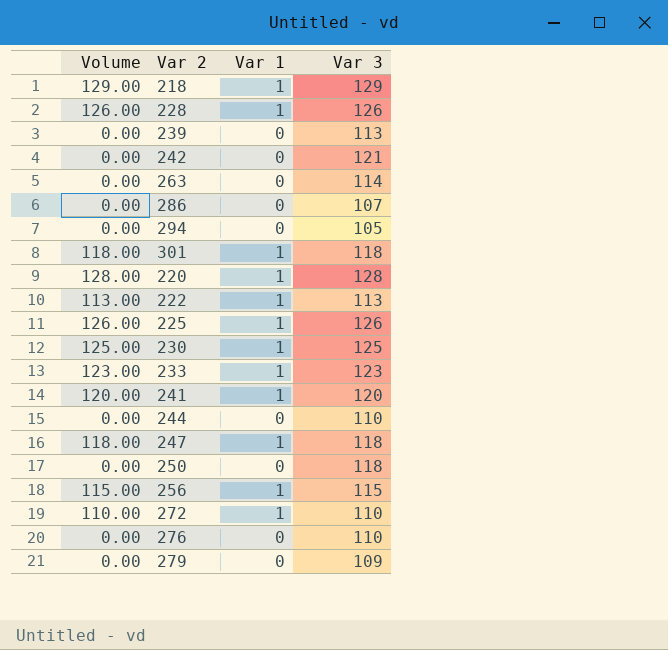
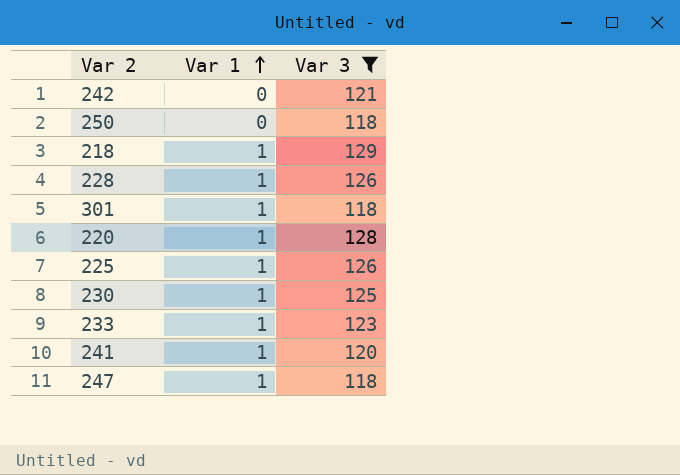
filter: none -> Var 3 >= 118
row order: none -> Var 1 ascending
column Volume | formula: [Var 1] * [Var 3] -> none

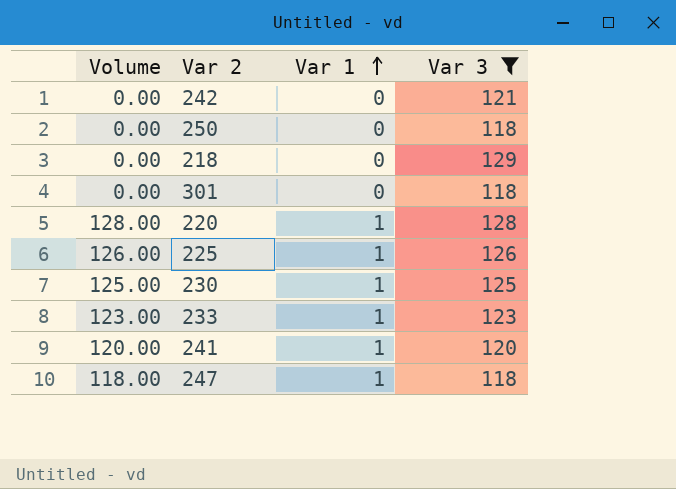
column Volume | formula: none -> [Var 1] * [Var 3]
row 228: 1 | 126 -> none
218 | Var 1: 1 -> 0
301 | Var 1: 1 -> 0

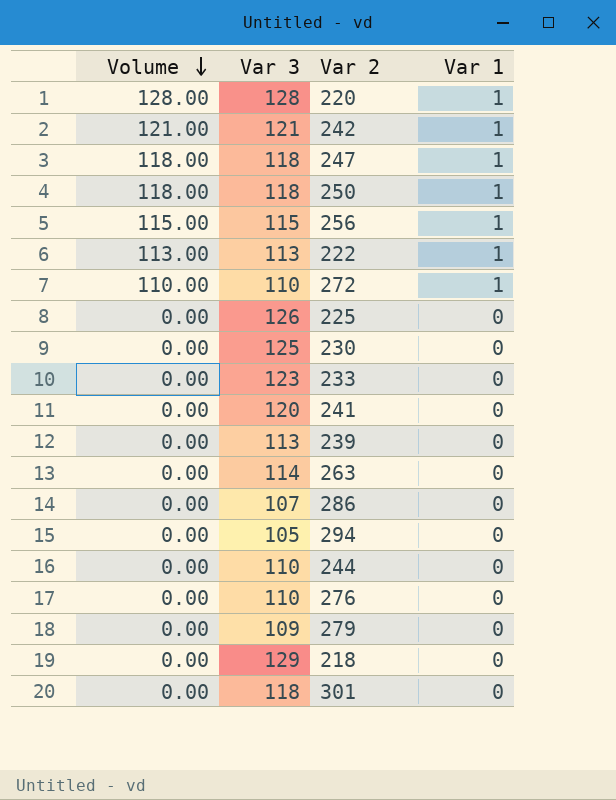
filter: Var 3 >= 118 -> none
row order: Var 1 ascending -> Volume descending
column Var 3 | position: 4 -> 2
242 | Volume: 0.00 -> 121.00
242 | Var 1: 0 -> 1
250 | Volume: 0.00 -> 118.00
250 | Var 1: 0 -> 1
225 | Volume: 126.00 -> 0.00
225 | Var 1: 1 -> 0
230 | Volume: 125.00 -> 0.00
230 | Var 1: 1 -> 0
233 | Volume: 123.00 -> 0.00
233 | Var 1: 1 -> 0
241 | Volume: 120.00 -> 0.00
241 | Var 1: 1 -> 0

